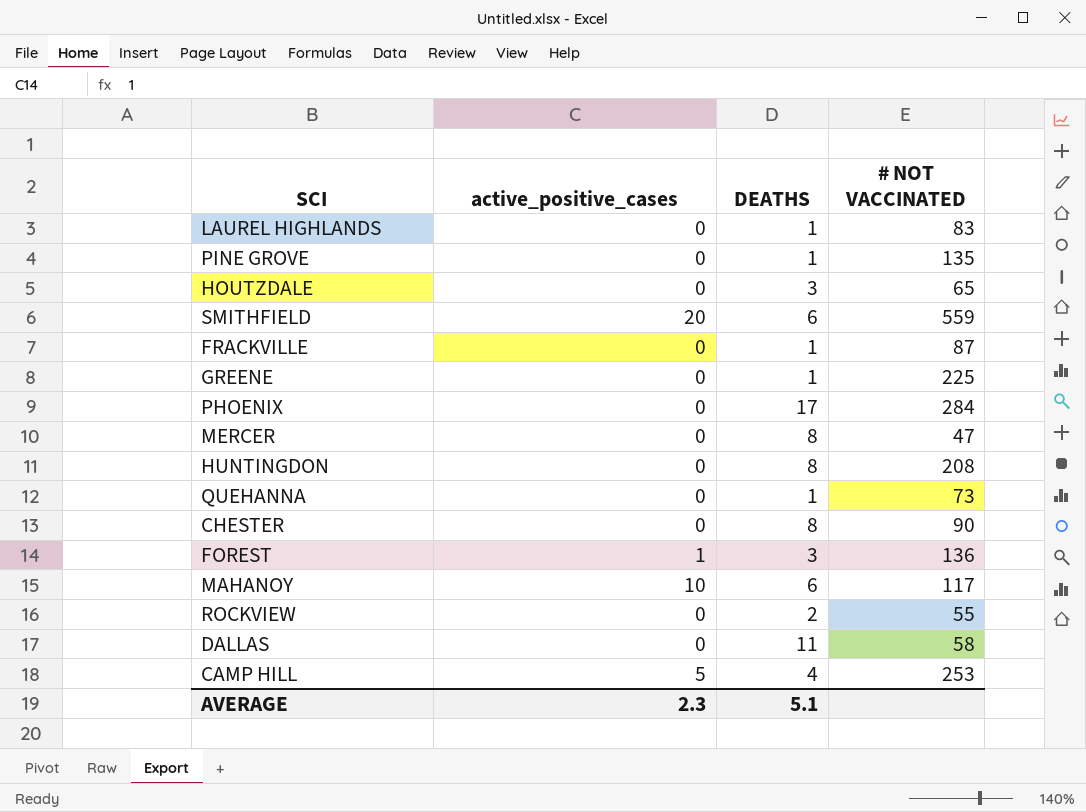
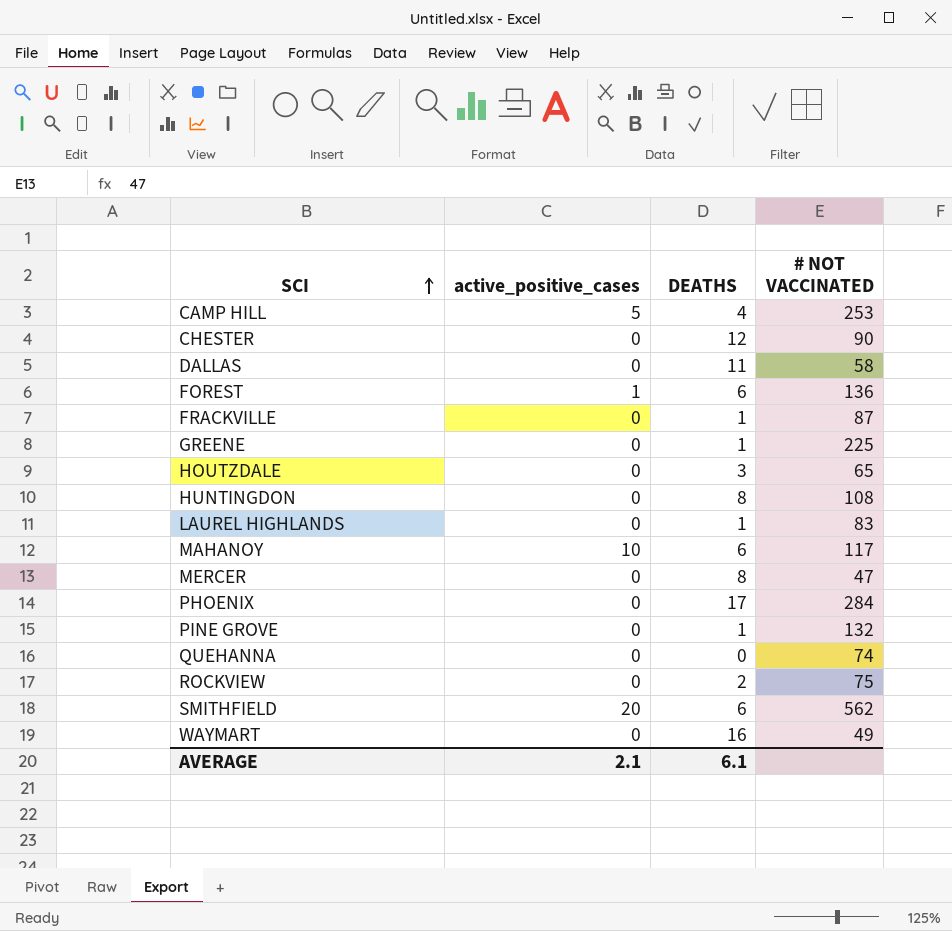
row order: none -> SCI ascending
CHESTER | DEATHS: 8 -> 12
FOREST | DEATHS: 3 -> 6
HUNTINGDON | # NOT VACCINATED: 208 -> 108
PINE GROVE | # NOT VACCINATED: 135 -> 132
QUEHANNA | DEATHS: 1 -> 0
QUEHANNA | # NOT VACCINATED: 73 -> 74
ROCKVIEW | # NOT VACCINATED: 55 -> 75
SMITHFIELD | # NOT VACCINATED: 559 -> 562
row WAYMART: none -> 0 | 16 | 49
AVERAGE | active_positive_cases: 2.3 -> 2.1
AVERAGE | DEATHS: 5.1 -> 6.1

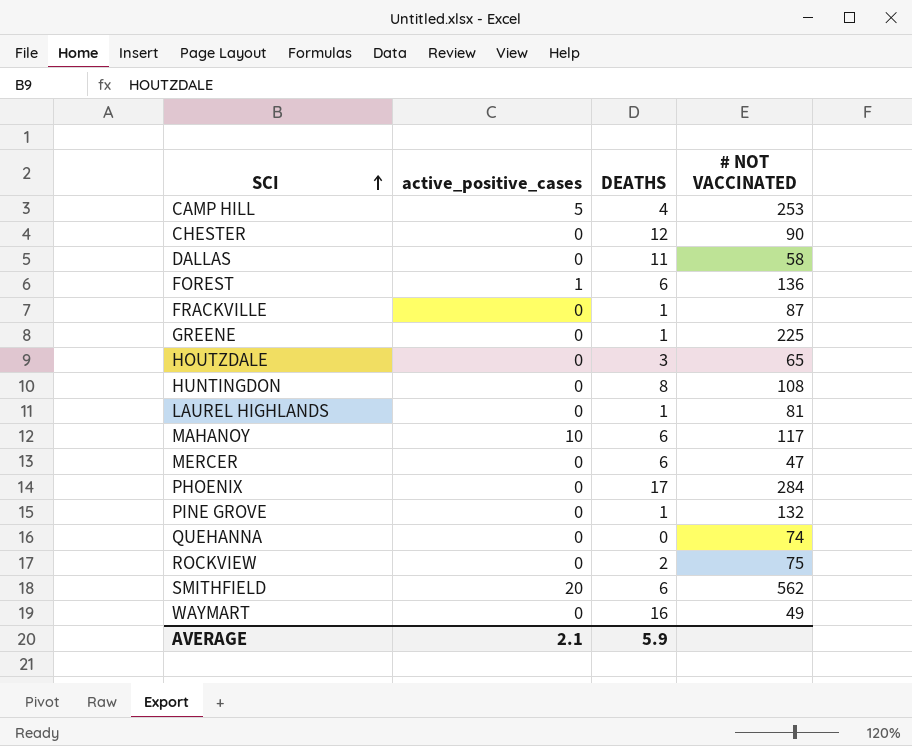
LAUREL HIGHLANDS | # NOT VACCINATED: 83 -> 81
MERCER | DEATHS: 8 -> 6
AVERAGE | DEATHS: 6.1 -> 5.9

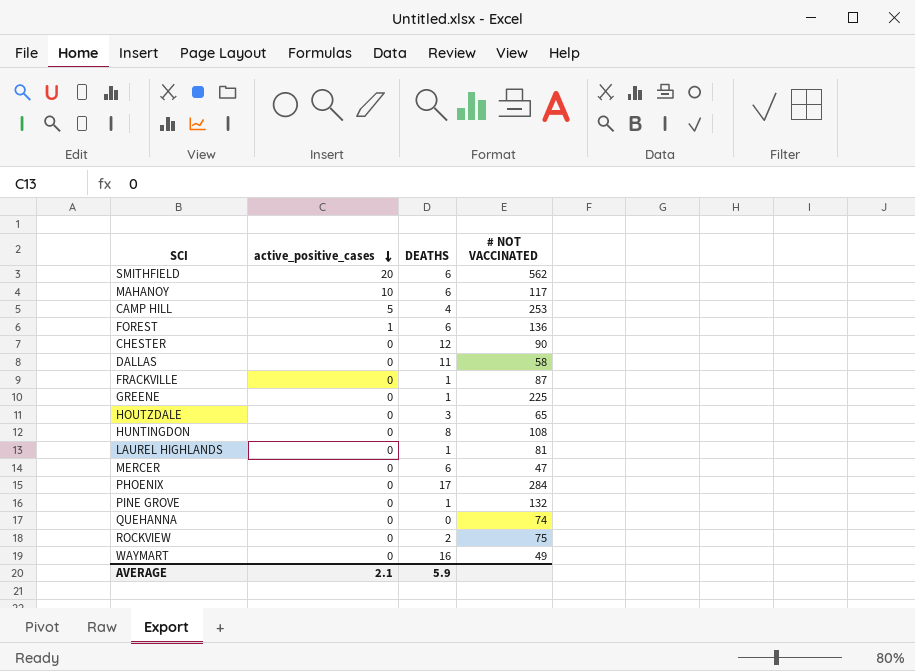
row order: SCI ascending -> active_positive_cases descending

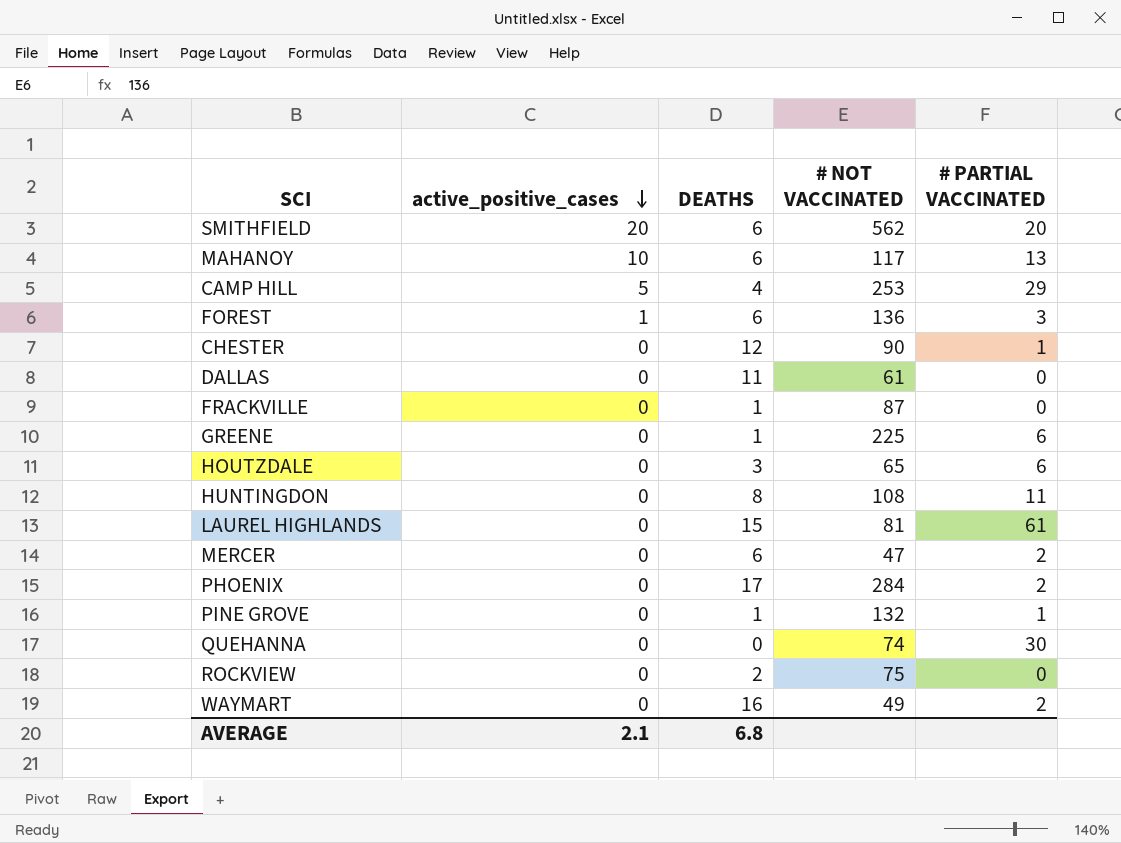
column # PARTIAL VACCINATED | position: none -> 5
DALLAS | # NOT VACCINATED: 58 -> 61
LAUREL HIGHLANDS | DEATHS: 1 -> 15
AVERAGE | DEATHS: 5.9 -> 6.8

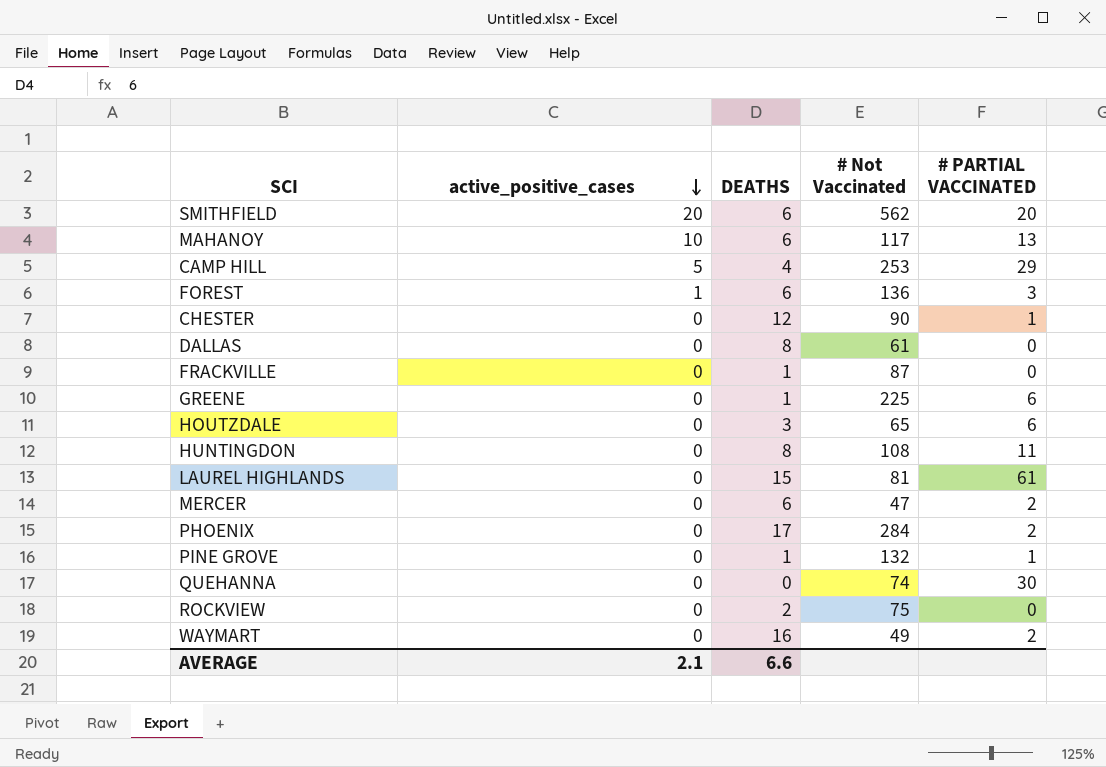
column name: # NOT VACCINATED -> # Not Vaccinated
DALLAS | DEATHS: 11 -> 8
AVERAGE | DEATHS: 6.8 -> 6.6

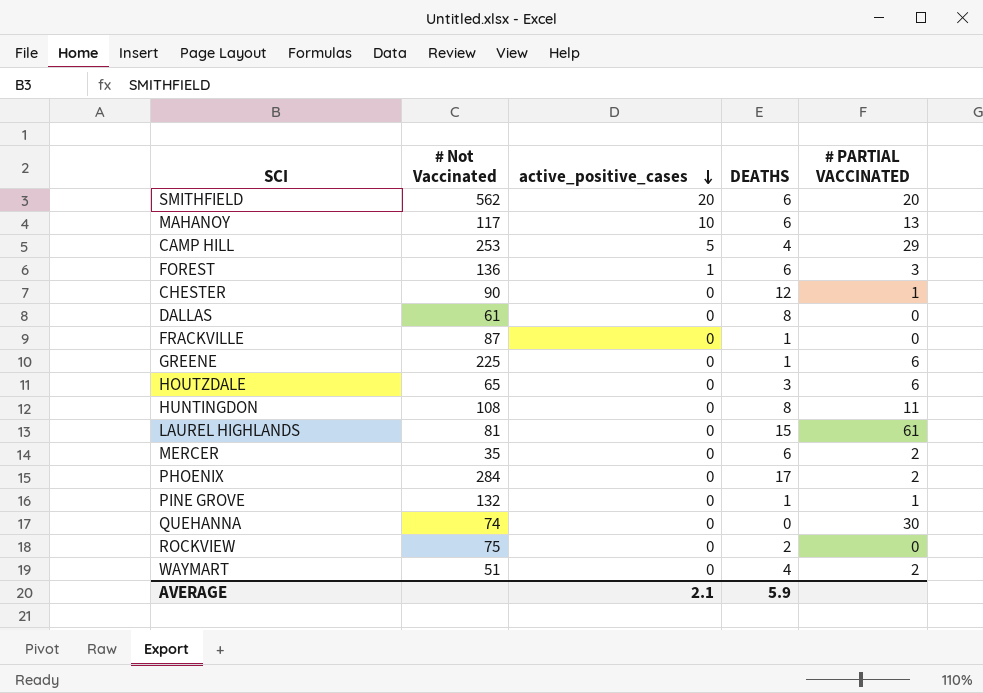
column # Not Vaccinated | position: 4 -> 2
MERCER | # Not Vaccinated: 47 -> 35
WAYMART | # Not Vaccinated: 49 -> 51
WAYMART | DEATHS: 16 -> 4
AVERAGE | DEATHS: 6.6 -> 5.9

